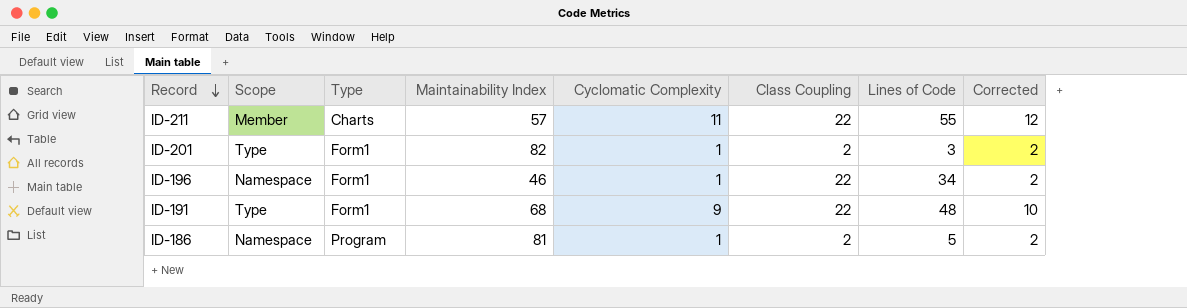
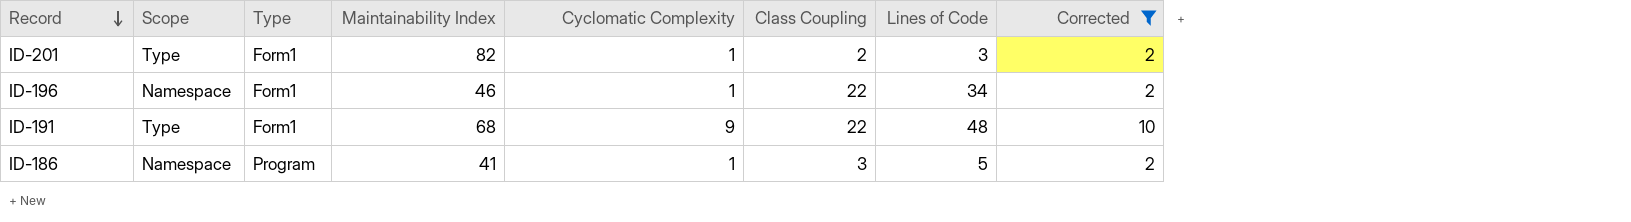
filter: none -> Corrected != 12
ID-186 | Maintainability Index: 81 -> 41
ID-186 | Class Coupling: 2 -> 3

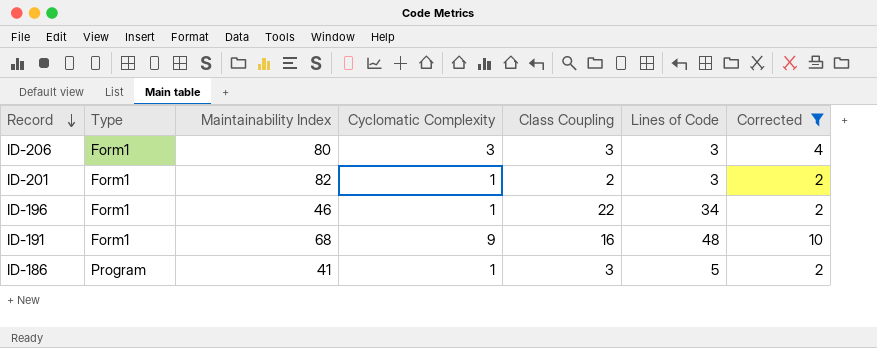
column Scope | position: 2 -> none
row ID-206: none -> Form1 | 80 | 3 | 3 | 3 | 4
ID-191 | Class Coupling: 22 -> 16

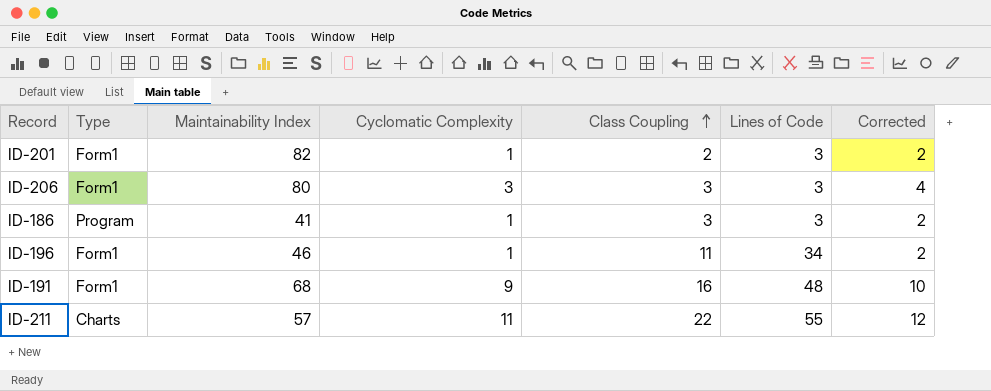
filter: Corrected != 12 -> none
row order: Record descending -> Class Coupling ascending
ID-186 | Lines of Code: 5 -> 3
ID-196 | Class Coupling: 22 -> 11

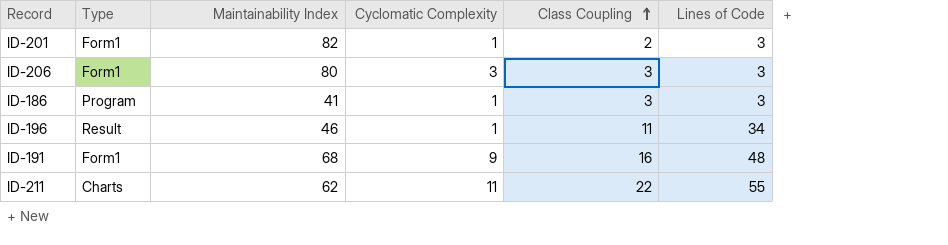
column Corrected | formula: [Cyclomatic Complexity] + 1 -> none
ID-196 | Type: Form1 -> Result
ID-211 | Maintainability Index: 57 -> 62

